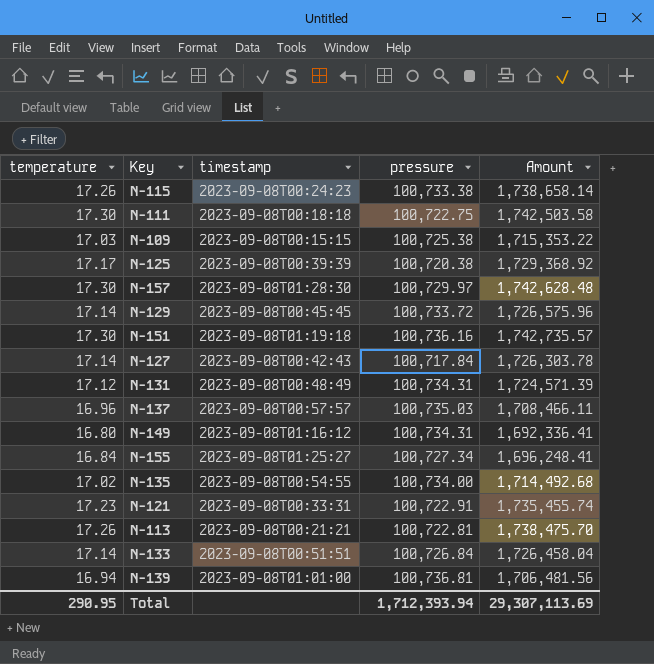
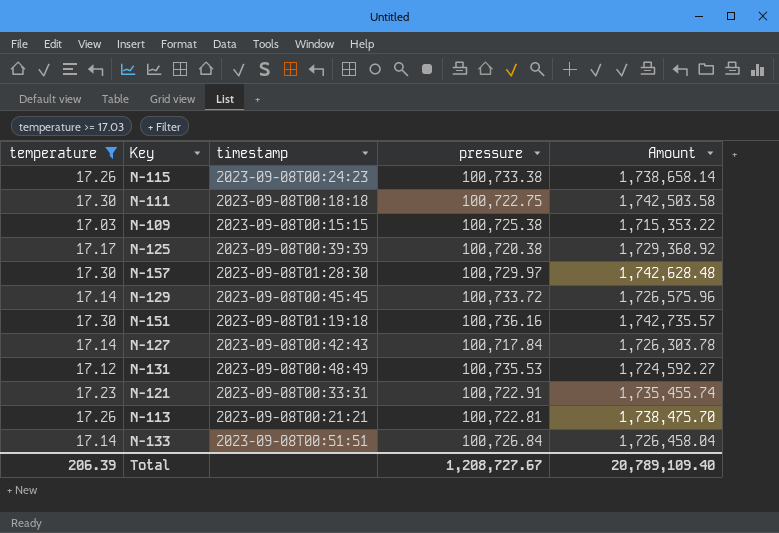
filter: none -> temperature >= 17.03
N-131 | pressure: 100,734.31 -> 100,735.53
N-131 | Amount: 1,724,571.39 -> 1,724,592.27
Total | temperature: 290.95 -> 206.39
Total | pressure: 1,712,393.94 -> 1,208,727.67
Total | Amount: 29,307,113.69 -> 20,789,109.40

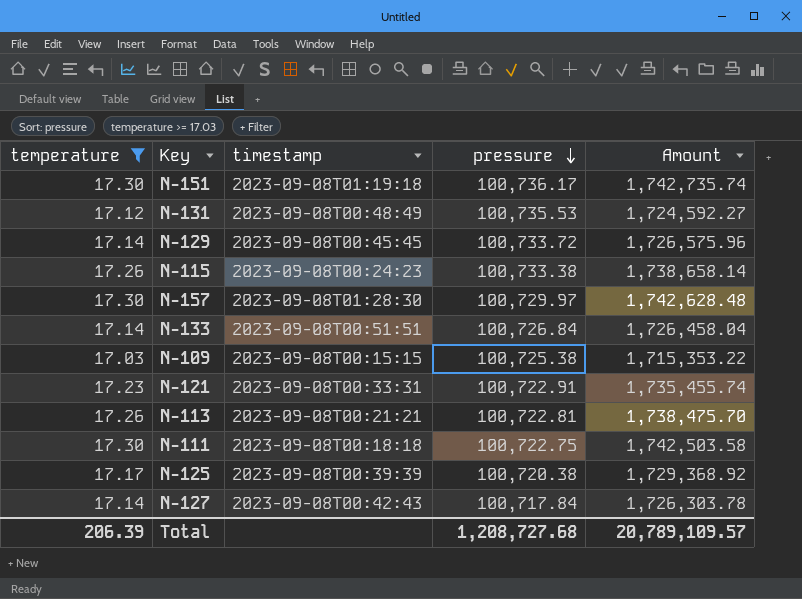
row order: none -> pressure descending
N-151 | pressure: 100,736.16 -> 100,736.17
N-151 | Amount: 1,742,735.57 -> 1,742,735.74
Total | pressure: 1,208,727.67 -> 1,208,727.68
Total | Amount: 20,789,109.40 -> 20,789,109.57

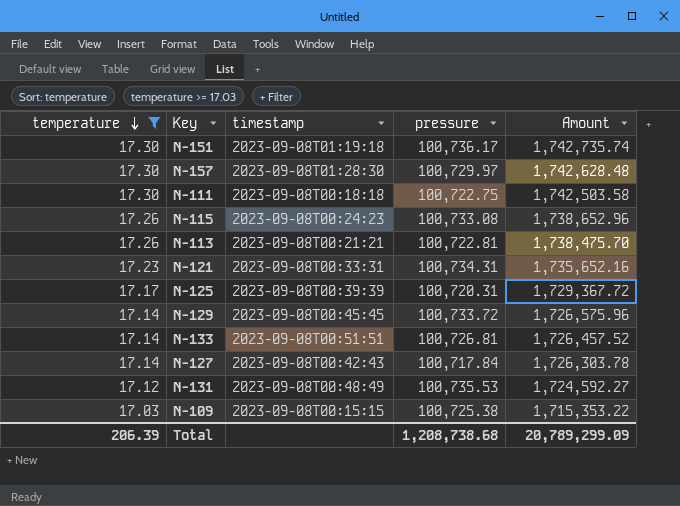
row order: pressure descending -> temperature descending
N-115 | pressure: 100,733.38 -> 100,733.08
N-115 | Amount: 1,738,658.14 -> 1,738,652.96
N-121 | pressure: 100,722.91 -> 100,734.31
N-121 | Amount: 1,735,455.74 -> 1,735,652.16
N-125 | pressure: 100,720.38 -> 100,720.31
N-125 | Amount: 1,729,368.92 -> 1,729,367.72
N-133 | pressure: 100,726.84 -> 100,726.81
N-133 | Amount: 1,726,458.04 -> 1,726,457.52
Total | pressure: 1,208,727.68 -> 1,208,738.68
Total | Amount: 20,789,109.57 -> 20,789,299.09

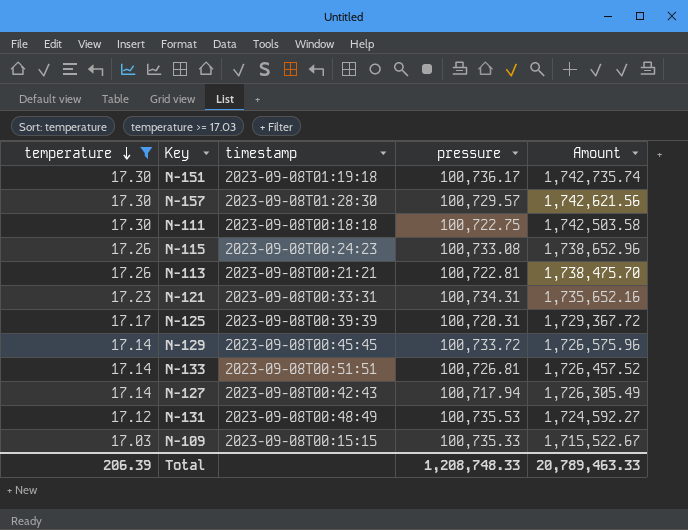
N-157 | pressure: 100,729.97 -> 100,729.57
N-157 | Amount: 1,742,628.48 -> 1,742,621.56
N-127 | pressure: 100,717.84 -> 100,717.94
N-127 | Amount: 1,726,303.78 -> 1,726,305.49
N-109 | pressure: 100,725.38 -> 100,735.33
N-109 | Amount: 1,715,353.22 -> 1,715,522.67
Total | pressure: 1,208,738.68 -> 1,208,748.33
Total | Amount: 20,789,299.09 -> 20,789,463.33

